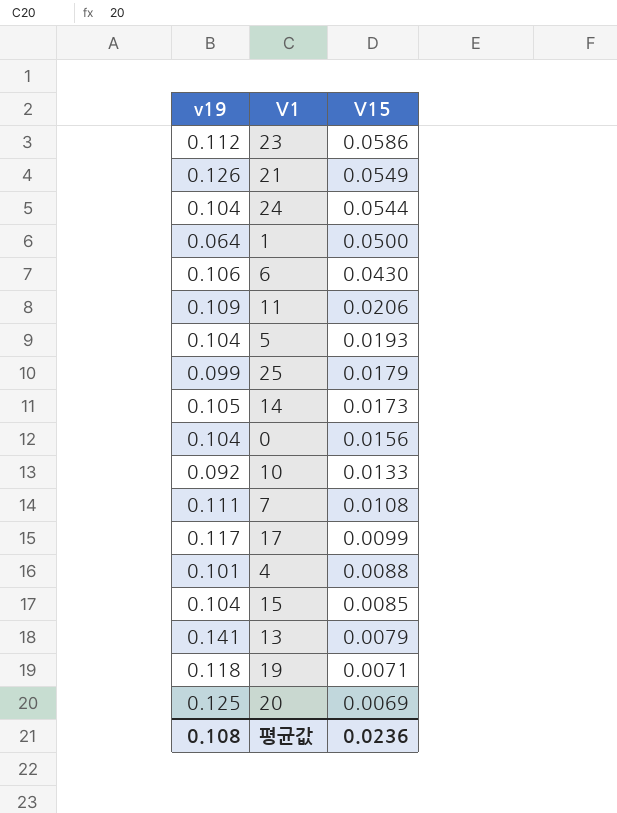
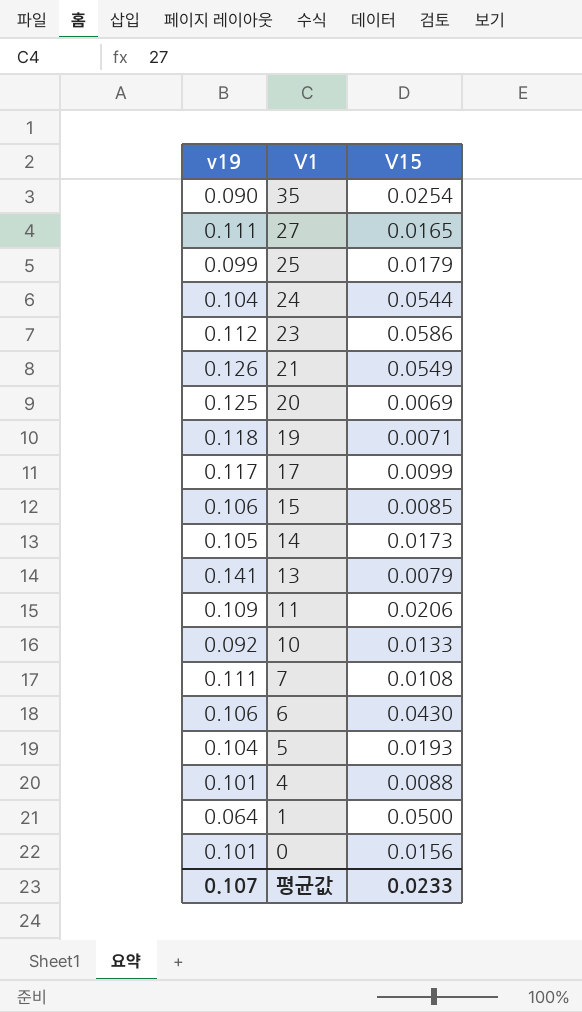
row order: V15 descending -> V1 descending
row 35: none -> 0.090 | 0.0254
row 27: none -> 0.111 | 0.0165
15 | v19: 0.104 -> 0.106
0 | v19: 0.104 -> 0.101
평균값 | v19: 0.108 -> 0.107
평균값 | V15: 0.0236 -> 0.0233

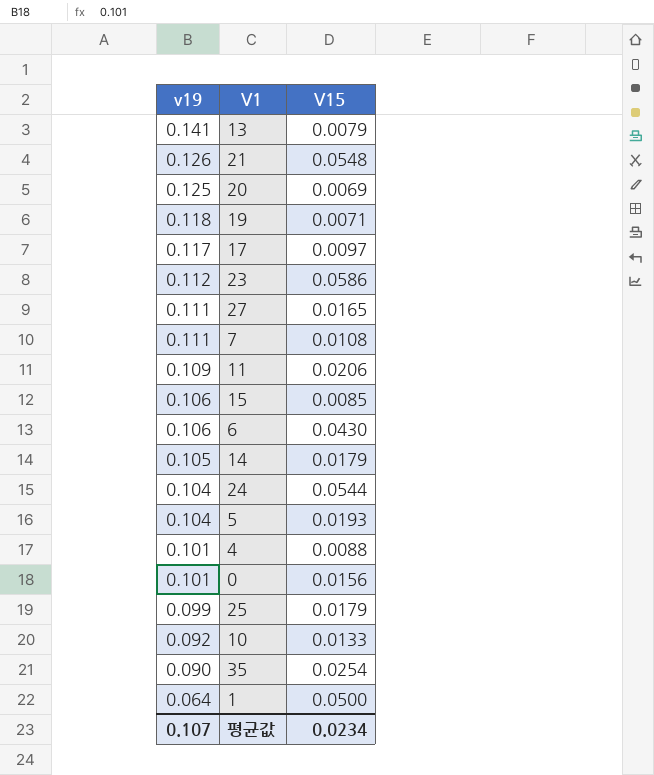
row order: V1 descending -> v19 descending
21 | V15: 0.0549 -> 0.0548
17 | V15: 0.0099 -> 0.0097
14 | V15: 0.0173 -> 0.0179
평균값 | V15: 0.0233 -> 0.0234

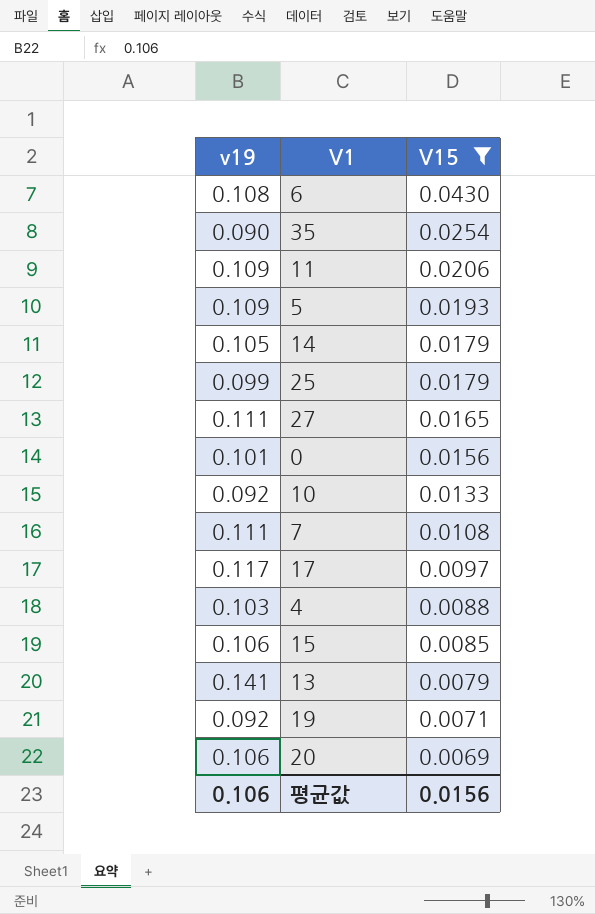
filter: none -> V15 <= 0.0430
row order: v19 descending -> V15 descending
6 | v19: 0.106 -> 0.108
5 | v19: 0.104 -> 0.109
4 | v19: 0.101 -> 0.103
19 | v19: 0.118 -> 0.092
20 | v19: 0.125 -> 0.106
평균값 | v19: 0.107 -> 0.106
평균값 | V15: 0.0234 -> 0.0156

